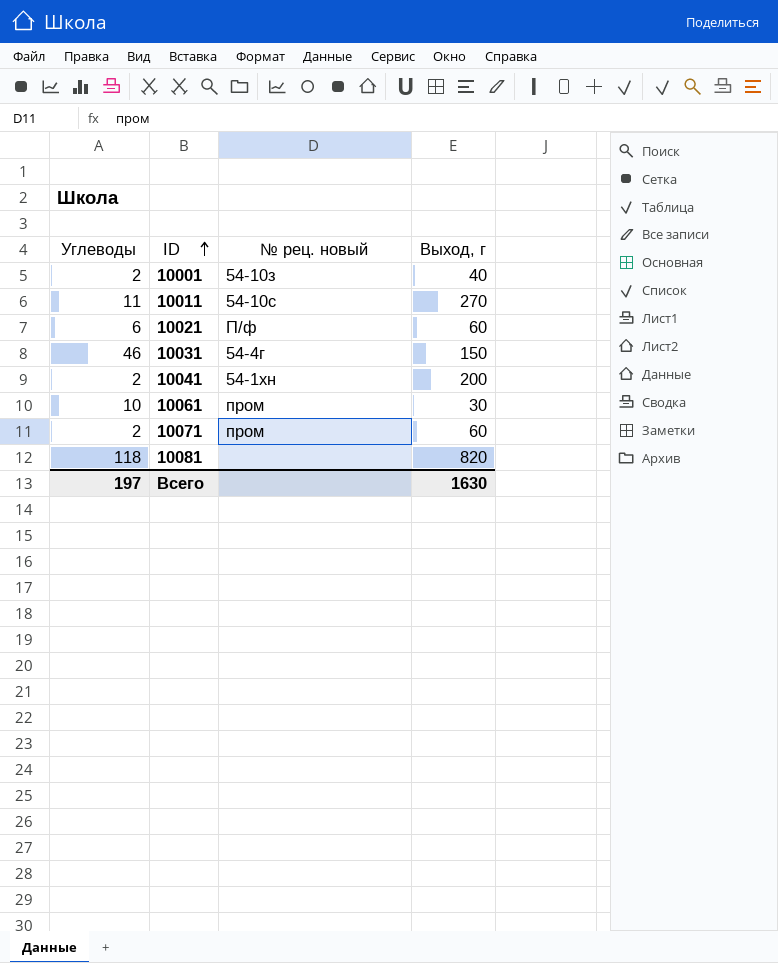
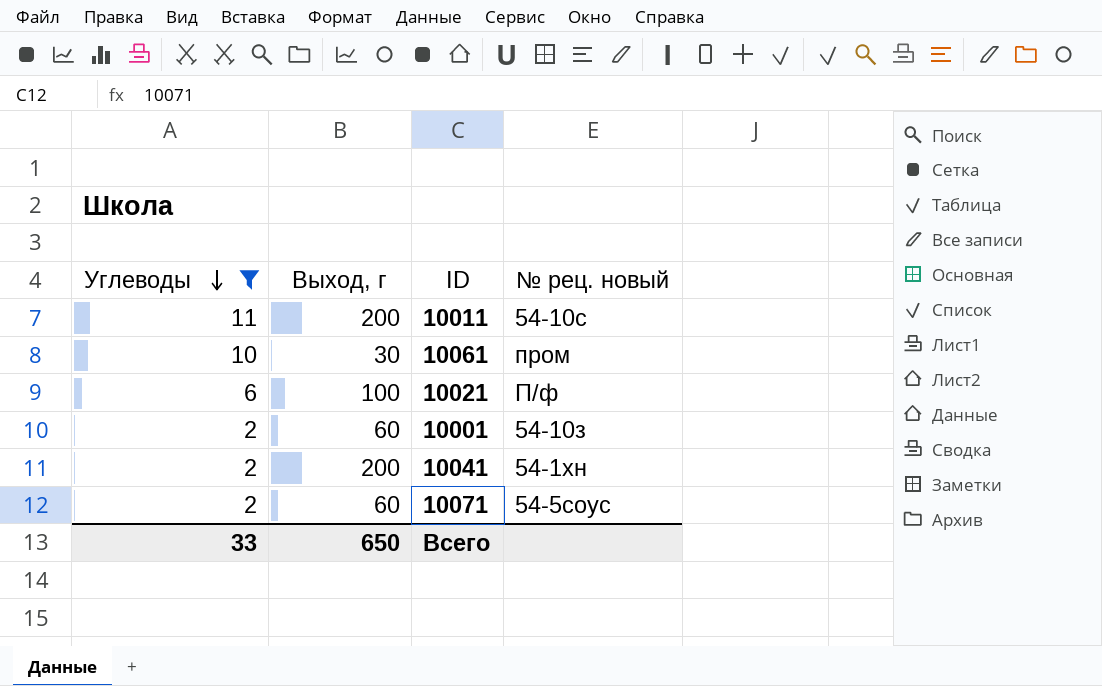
filter: none -> Углеводы <= 11
row order: ID ascending -> Углеводы descending
column Выход, г | position: 4 -> 2
10011 | Выход, г: 270 -> 200
10021 | Выход, г: 60 -> 100
10001 | Выход, г: 40 -> 60
10071 | № рец. новый: пром -> 54-5соус
Всего | Углеводы: 197 -> 33
Всего | Выход, г: 1630 -> 650

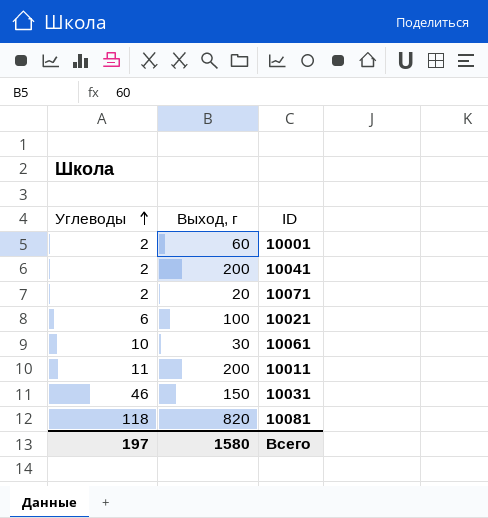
filter: Углеводы <= 11 -> none
row order: Углеводы descending -> Углеводы ascending
column № рец. новый | position: 4 -> none
10071 | Выход, г: 60 -> 20
Всего | Углеводы: 33 -> 197
Всего | Выход, г: 650 -> 1580

